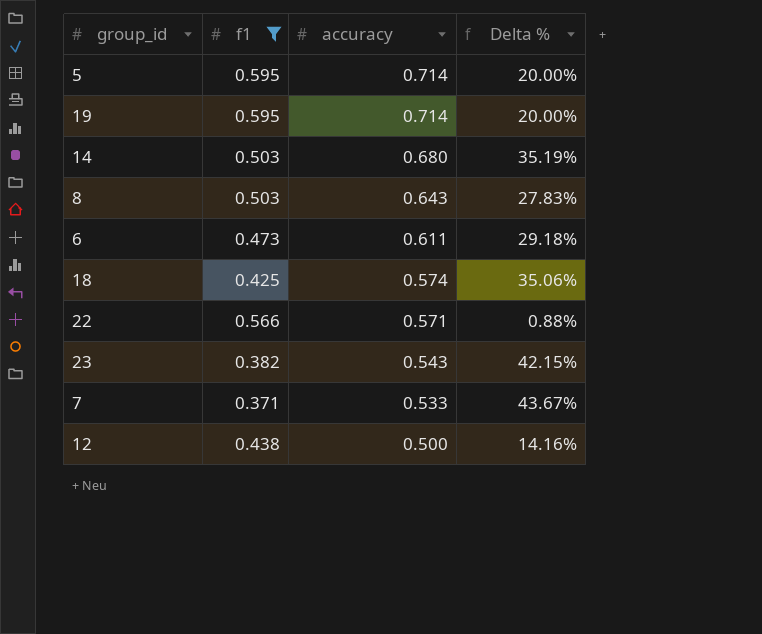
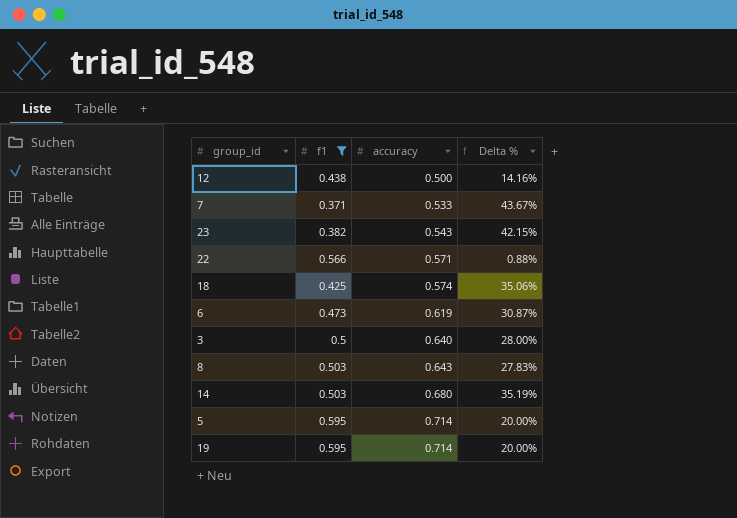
row order: accuracy descending -> accuracy ascending
6 | accuracy: 0.611 -> 0.619
6 | Delta %: 29.18% -> 30.87%
row 3: none -> 0.5 | 0.640 | 28.00%

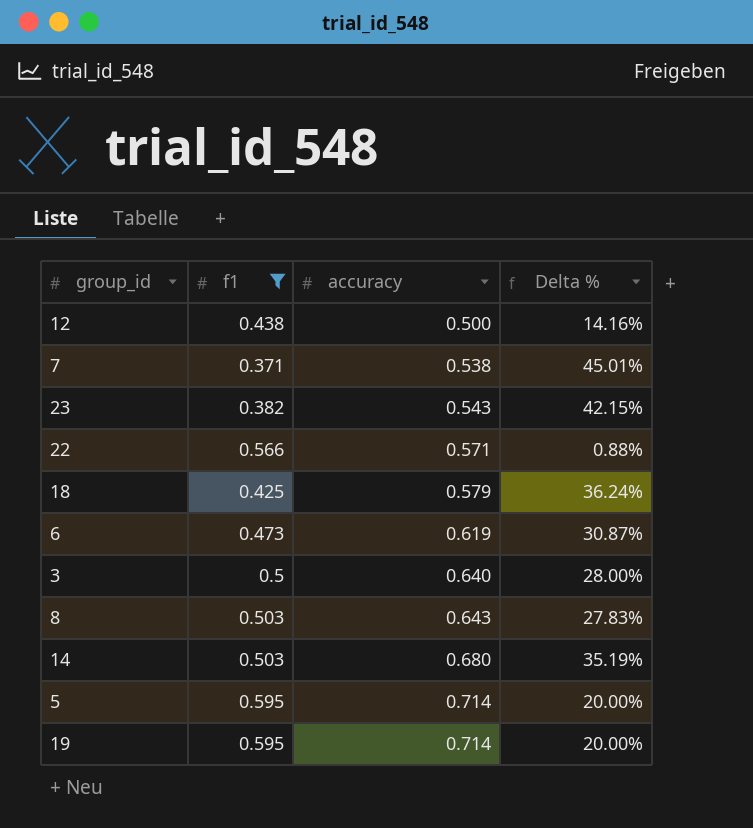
7 | accuracy: 0.533 -> 0.538
7 | Delta %: 43.67% -> 45.01%
18 | accuracy: 0.574 -> 0.579
18 | Delta %: 35.06% -> 36.24%

